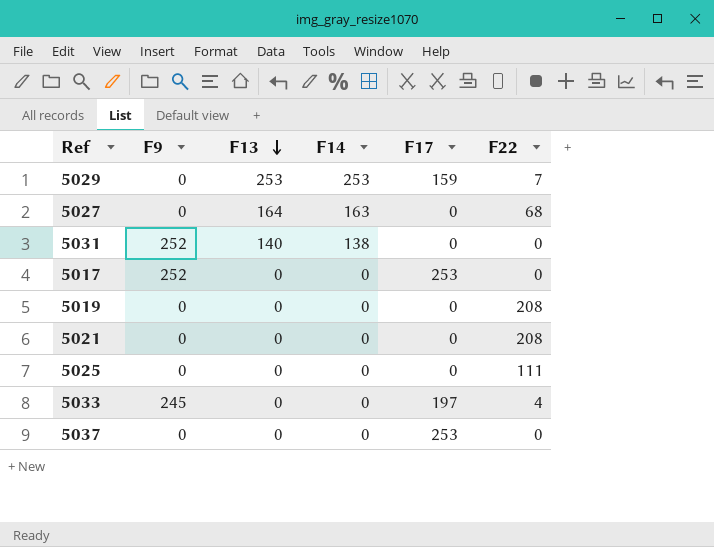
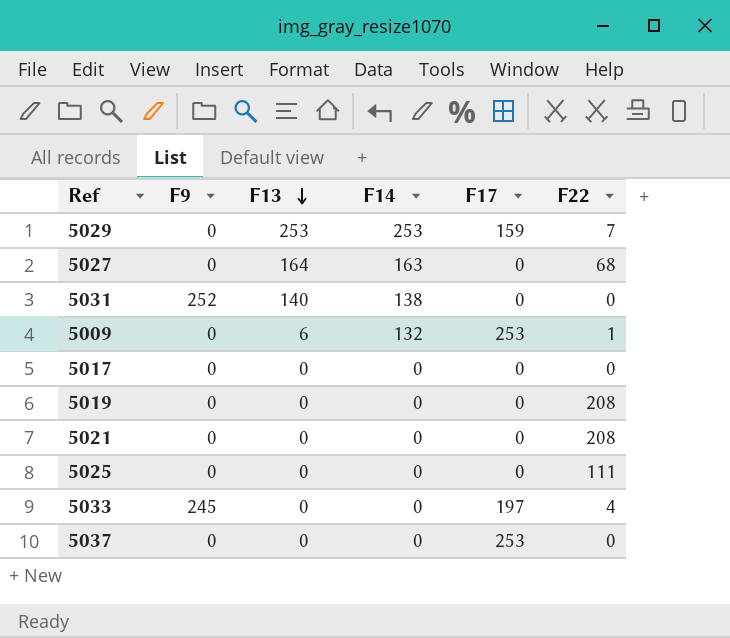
row 5009: none -> 0 | 6 | 132 | 253 | 1
5017 | F9: 252 -> 0
5017 | F17: 253 -> 0

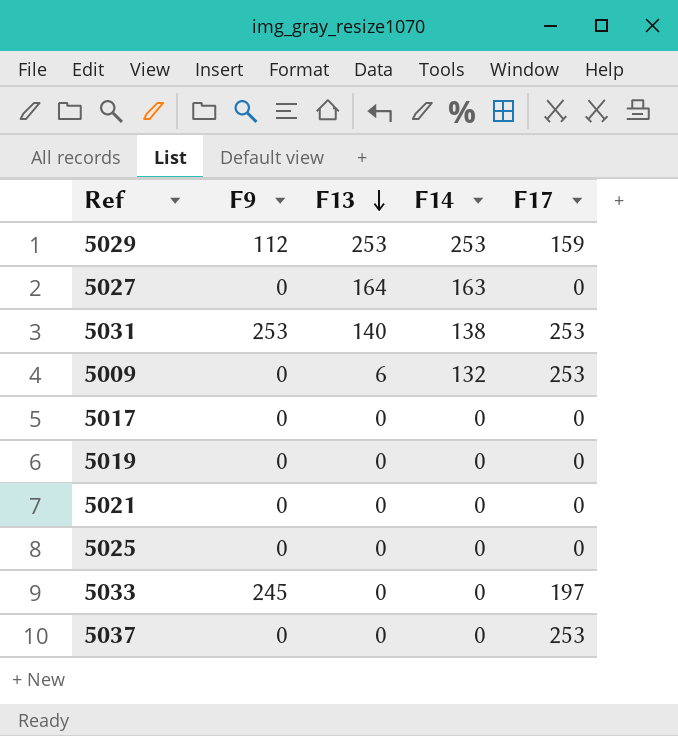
column F22 | position: 6 -> none
5029 | F9: 0 -> 112
5031 | F9: 252 -> 253
5031 | F17: 0 -> 253

